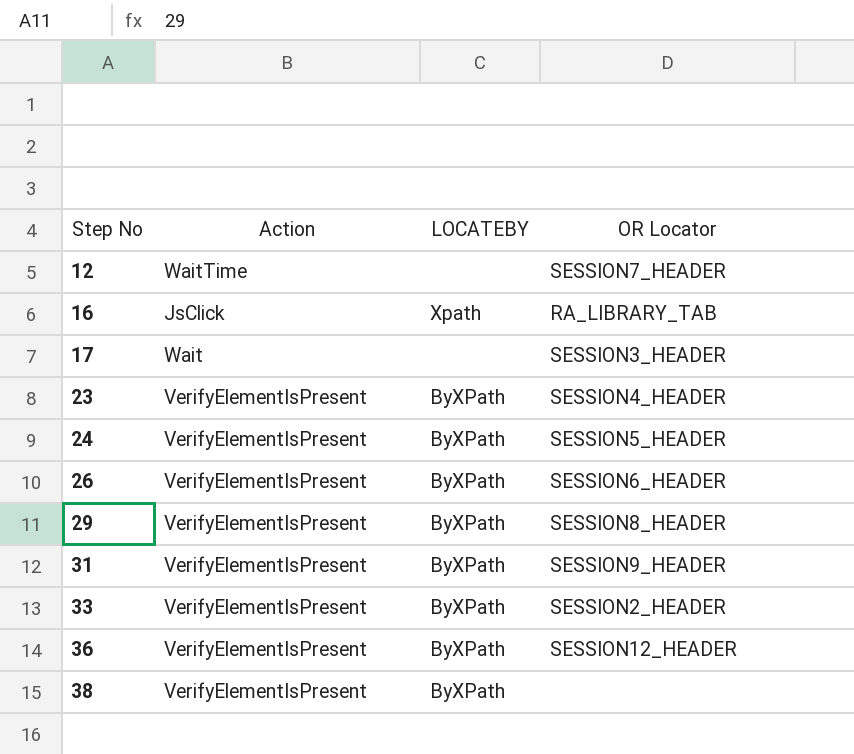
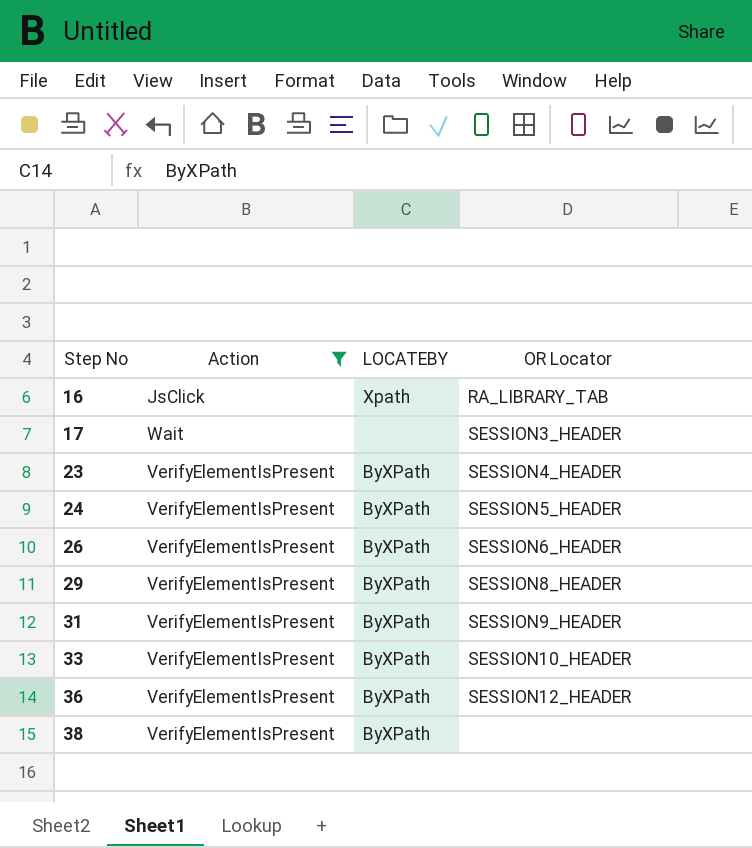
filter: none -> Action != WaitTime
33 | OR Locator: SESSION2_HEADER -> SESSION10_HEADER

